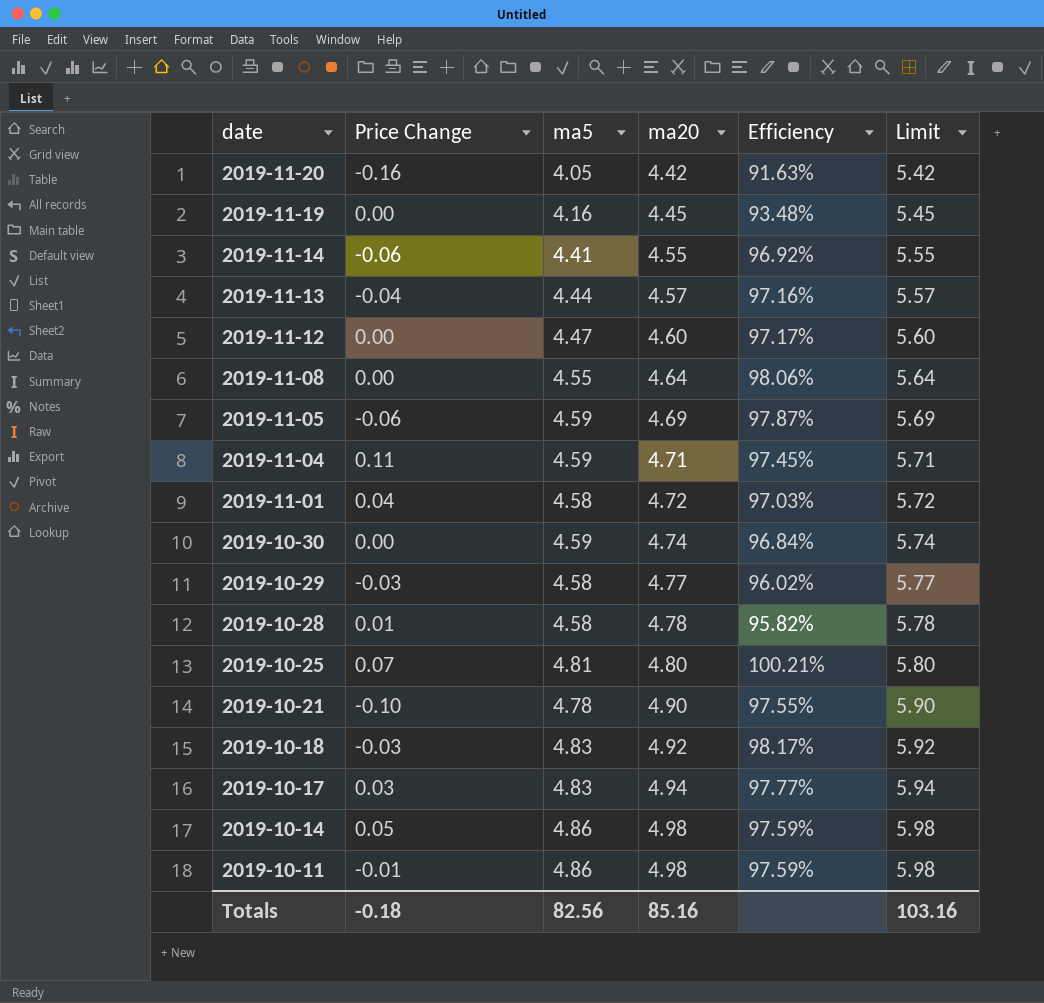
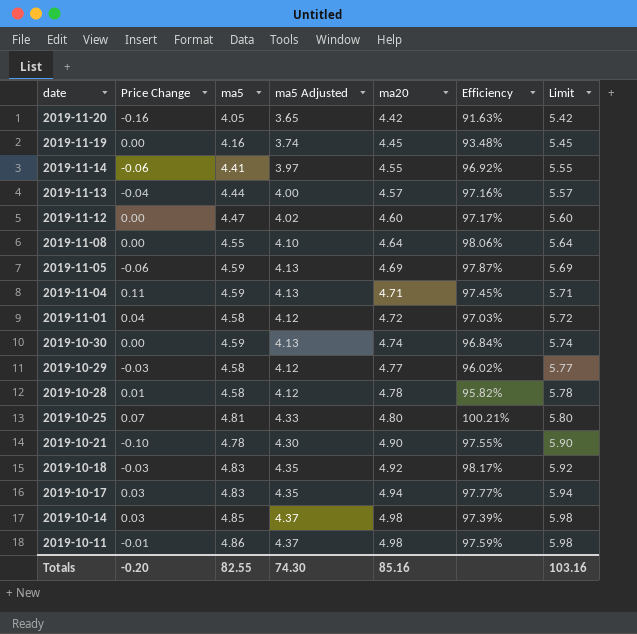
column ma5 Adjusted | formula: none -> [ma5] * 0.9
2019-10-14 | Price Change: 0.05 -> 0.03
2019-10-14 | ma5: 4.86 -> 4.85
2019-10-14 | Efficiency: 97.59% -> 97.39%
Totals | Price Change: -0.18 -> -0.20
Totals | ma5: 82.56 -> 82.55

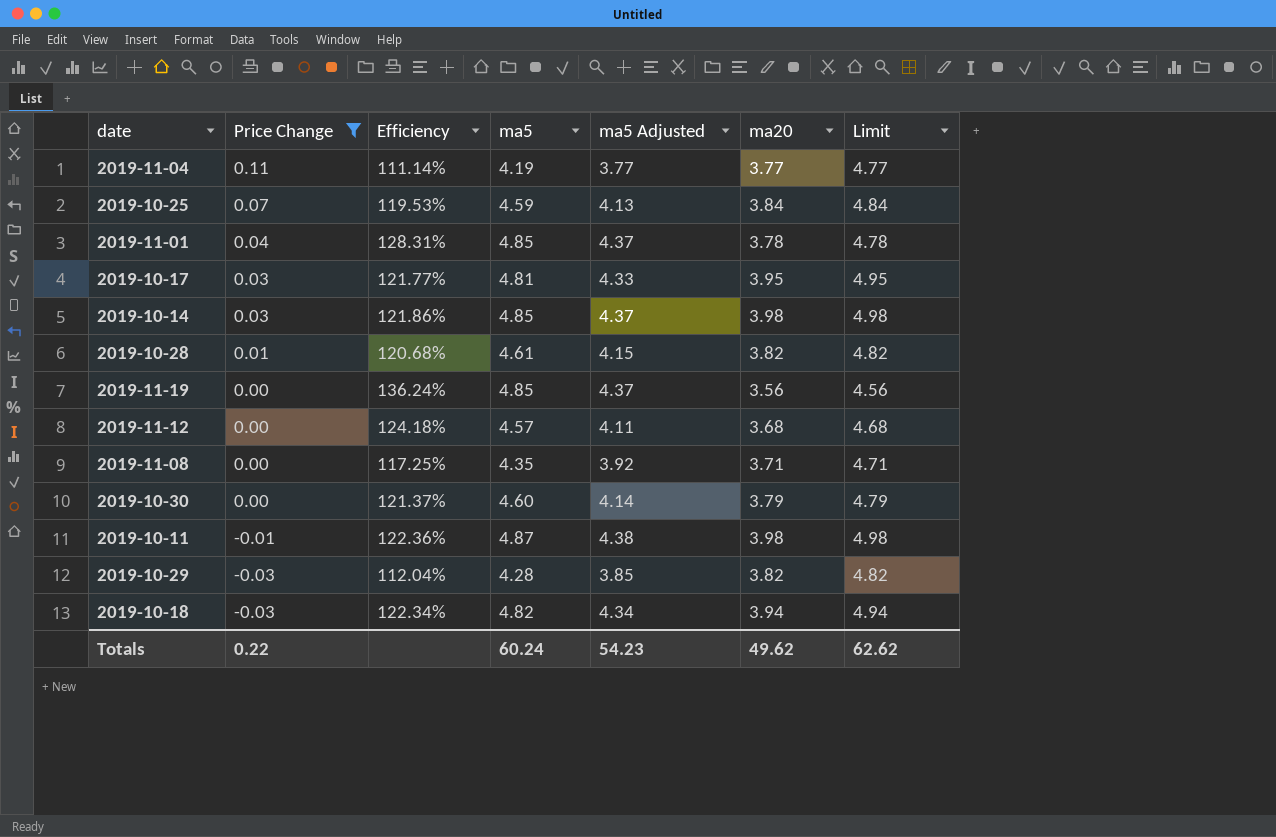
filter: none -> Price Change >= -0.03
row order: date descending -> Price Change descending
column Efficiency | position: 6 -> 3
2019-11-04 | Efficiency: 97.45% -> 111.14%
2019-11-04 | ma5: 4.59 -> 4.19
2019-11-04 | ma5 Adjusted: 4.13 -> 3.77
2019-11-04 | ma20: 4.71 -> 3.77
2019-11-04 | Limit: 5.71 -> 4.77
2019-10-25 | Efficiency: 100.21% -> 119.53%
2019-10-25 | ma5: 4.81 -> 4.59
2019-10-25 | ma5 Adjusted: 4.33 -> 4.13
2019-10-25 | ma20: 4.80 -> 3.84
2019-10-25 | Limit: 5.80 -> 4.84
2019-11-01 | Efficiency: 97.03% -> 128.31%
2019-11-01 | ma5: 4.58 -> 4.85
2019-11-01 | ma5 Adjusted: 4.12 -> 4.37
2019-11-01 | ma20: 4.72 -> 3.78
2019-11-01 | Limit: 5.72 -> 4.78
2019-10-17 | Efficiency: 97.77% -> 121.77%
2019-10-17 | ma5: 4.83 -> 4.81
2019-10-17 | ma5 Adjusted: 4.35 -> 4.33
2019-10-17 | ma20: 4.94 -> 3.95
2019-10-17 | Limit: 5.94 -> 4.95
2019-10-14 | Efficiency: 97.39% -> 121.86%
2019-10-14 | ma20: 4.98 -> 3.98
2019-10-14 | Limit: 5.98 -> 4.98
2019-10-28 | Efficiency: 95.82% -> 120.68%
2019-10-28 | ma5: 4.58 -> 4.61
2019-10-28 | ma5 Adjusted: 4.12 -> 4.15
2019-10-28 | ma20: 4.78 -> 3.82
2019-10-28 | Limit: 5.78 -> 4.82
2019-11-19 | Efficiency: 93.48% -> 136.24%
2019-11-19 | ma5: 4.16 -> 4.85
2019-11-19 | ma5 Adjusted: 3.74 -> 4.37
2019-11-19 | ma20: 4.45 -> 3.56
2019-11-19 | Limit: 5.45 -> 4.56
2019-11-12 | Efficiency: 97.17% -> 124.18%
2019-11-12 | ma5: 4.47 -> 4.57
2019-11-12 | ma5 Adjusted: 4.02 -> 4.11
2019-11-12 | ma20: 4.60 -> 3.68
2019-11-12 | Limit: 5.60 -> 4.68
2019-11-08 | Efficiency: 98.06% -> 117.25%
2019-11-08 | ma5: 4.55 -> 4.35
2019-11-08 | ma5 Adjusted: 4.10 -> 3.92
2019-11-08 | ma20: 4.64 -> 3.71
2019-11-08 | Limit: 5.64 -> 4.71
2019-10-30 | Efficiency: 96.84% -> 121.37%
2019-10-30 | ma5: 4.59 -> 4.60
2019-10-30 | ma5 Adjusted: 4.13 -> 4.14
2019-10-30 | ma20: 4.74 -> 3.79
2019-10-30 | Limit: 5.74 -> 4.79
2019-10-11 | Efficiency: 97.59% -> 122.36%
2019-10-11 | ma5: 4.86 -> 4.87
2019-10-11 | ma5 Adjusted: 4.37 -> 4.38
2019-10-11 | ma20: 4.98 -> 3.98
2019-10-11 | Limit: 5.98 -> 4.98
2019-10-29 | Efficiency: 96.02% -> 112.04%
2019-10-29 | ma5: 4.58 -> 4.28
2019-10-29 | ma5 Adjusted: 4.12 -> 3.85
2019-10-29 | ma20: 4.77 -> 3.82
2019-10-29 | Limit: 5.77 -> 4.82
2019-10-18 | Efficiency: 98.17% -> 122.34%
2019-10-18 | ma5: 4.83 -> 4.82
2019-10-18 | ma5 Adjusted: 4.35 -> 4.34
2019-10-18 | ma20: 4.92 -> 3.94
2019-10-18 | Limit: 5.92 -> 4.94
Totals | Price Change: -0.20 -> 0.22
Totals | ma5: 82.55 -> 60.24
Totals | ma5 Adjusted: 74.30 -> 54.23
Totals | ma20: 85.16 -> 49.62
Totals | Limit: 103.16 -> 62.62

